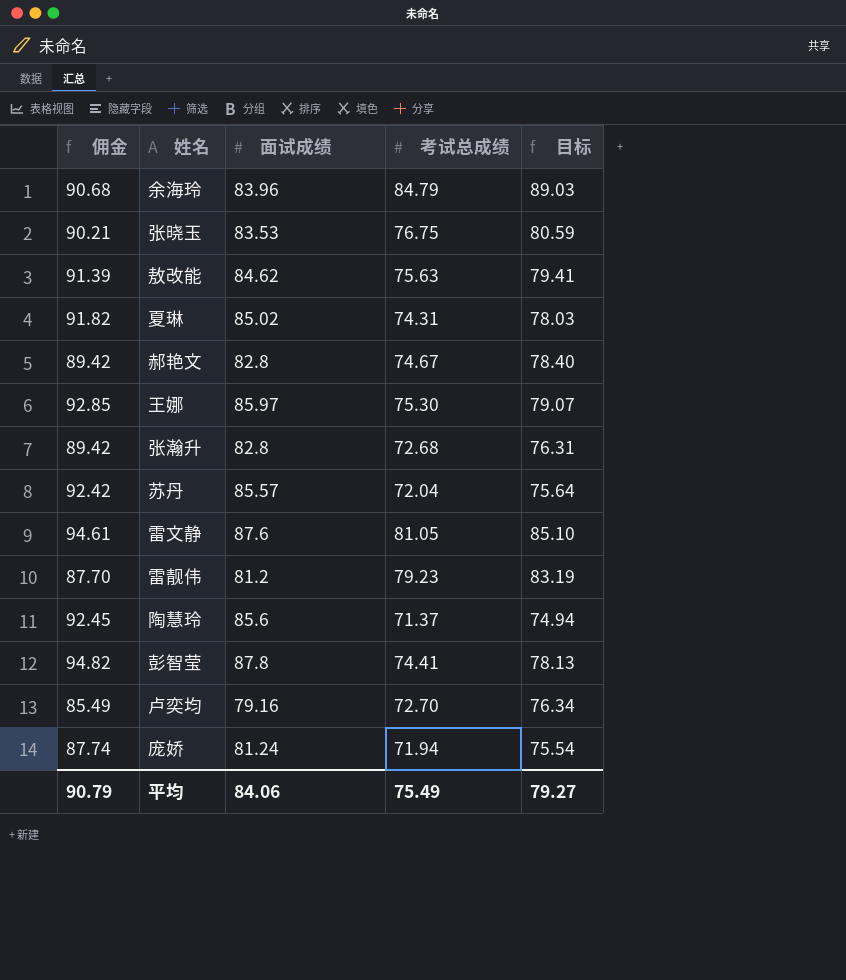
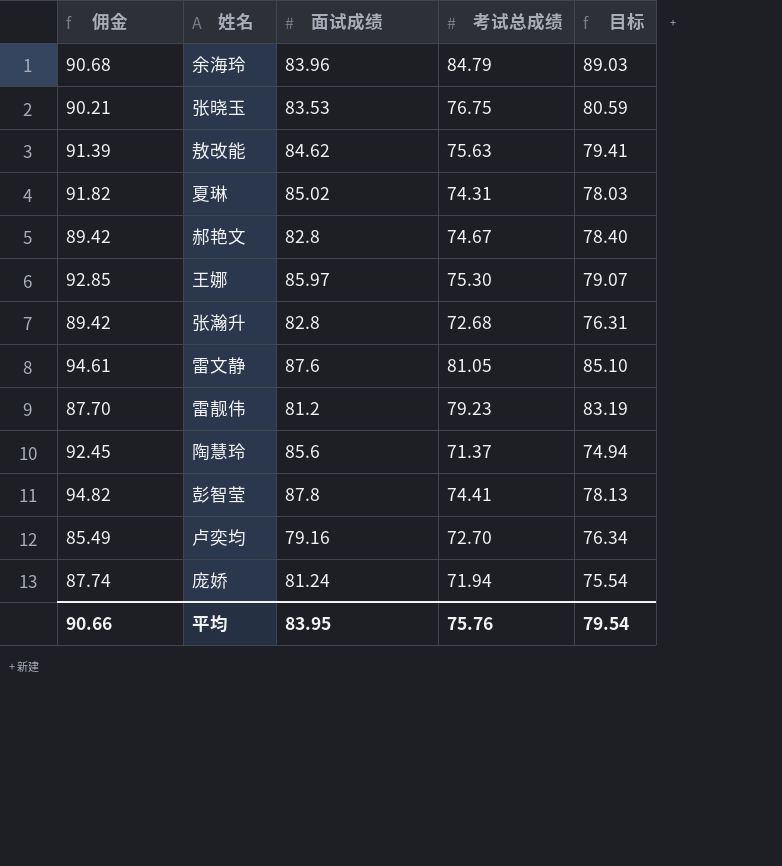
row 苏丹: 92.42 | 85.57 | 72.04 | 75.64 -> none
平均 | 佣金: 90.79 -> 90.66
平均 | 面试成绩: 84.06 -> 83.95
平均 | 考试总成绩: 75.49 -> 75.76
平均 | 目标: 79.27 -> 79.54

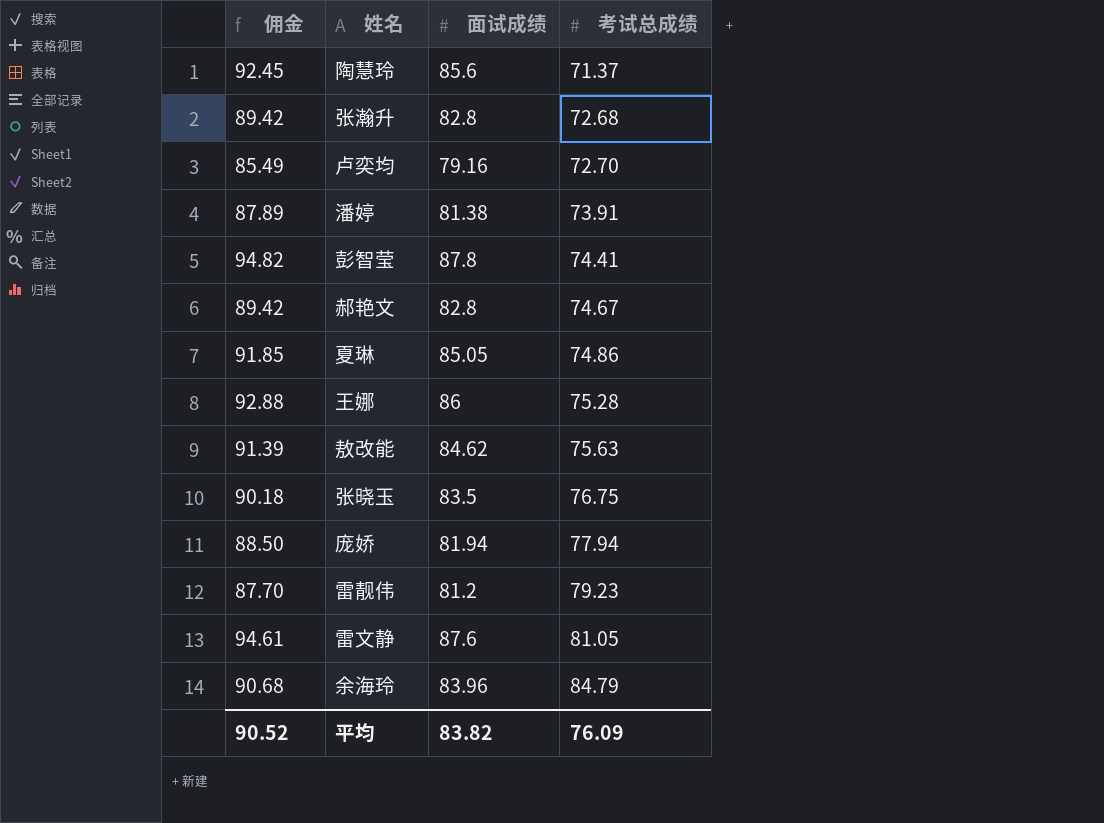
row order: none -> 考试总成绩 ascending
column 目标 | formula: [考试总成绩] * 1.05 -> none
row 潘婷: none -> 87.89 | 81.38 | 73.91
夏琳 | 佣金: 91.82 -> 91.85
夏琳 | 面试成绩: 85.02 -> 85.05
夏琳 | 考试总成绩: 74.31 -> 74.86
王娜 | 佣金: 92.85 -> 92.88
王娜 | 面试成绩: 85.97 -> 86
王娜 | 考试总成绩: 75.30 -> 75.28
张晓玉 | 佣金: 90.21 -> 90.18
张晓玉 | 面试成绩: 83.53 -> 83.5
庞娇 | 佣金: 87.74 -> 88.50
庞娇 | 面试成绩: 81.24 -> 81.94
庞娇 | 考试总成绩: 71.94 -> 77.94
平均 | 佣金: 90.66 -> 90.52
平均 | 面试成绩: 83.95 -> 83.82
平均 | 考试总成绩: 75.76 -> 76.09

